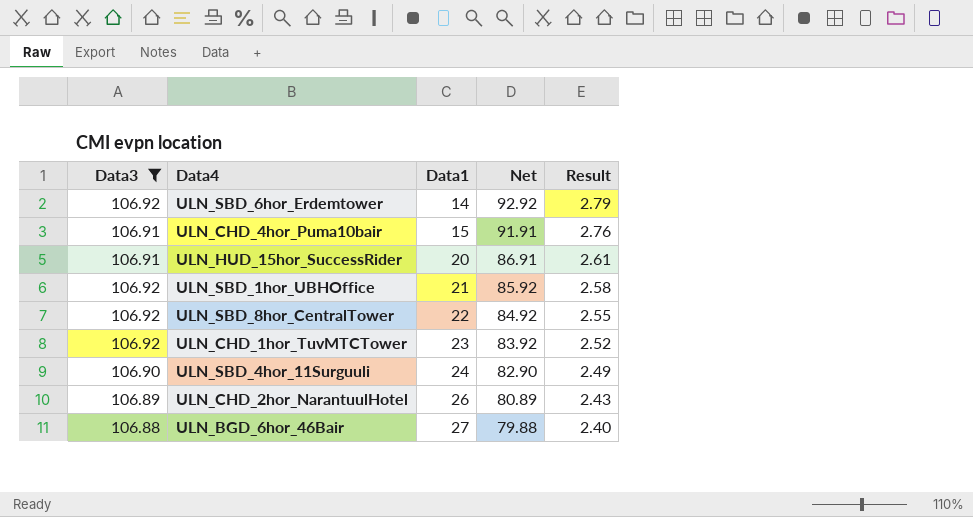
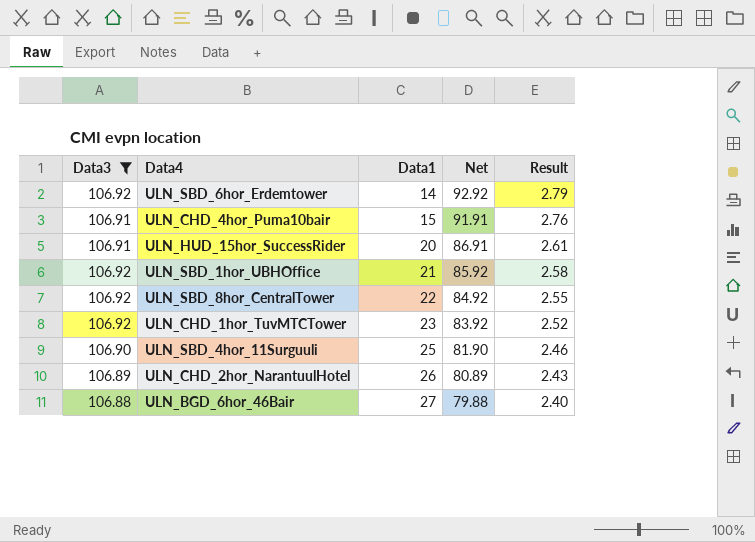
ULN_SBD_4hor_11Surguuli | Data1: 24 -> 25
ULN_SBD_4hor_11Surguuli | Net: 82.90 -> 81.90
ULN_SBD_4hor_11Surguuli | Result: 2.49 -> 2.46

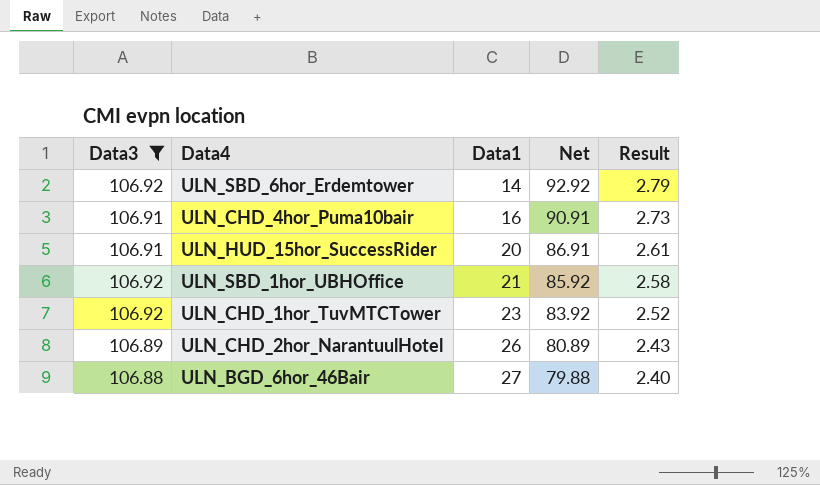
row ULN_SBD_8hor_CentralTower: 106.92 | 22 | 84.92 | 2.55 -> none
row ULN_SBD_4hor_11Surguuli: 106.90 | 25 | 81.90 | 2.46 -> none
ULN_CHD_4hor_Puma10bair | Data1: 15 -> 16
ULN_CHD_4hor_Puma10bair | Net: 91.91 -> 90.91
ULN_CHD_4hor_Puma10bair | Result: 2.76 -> 2.73

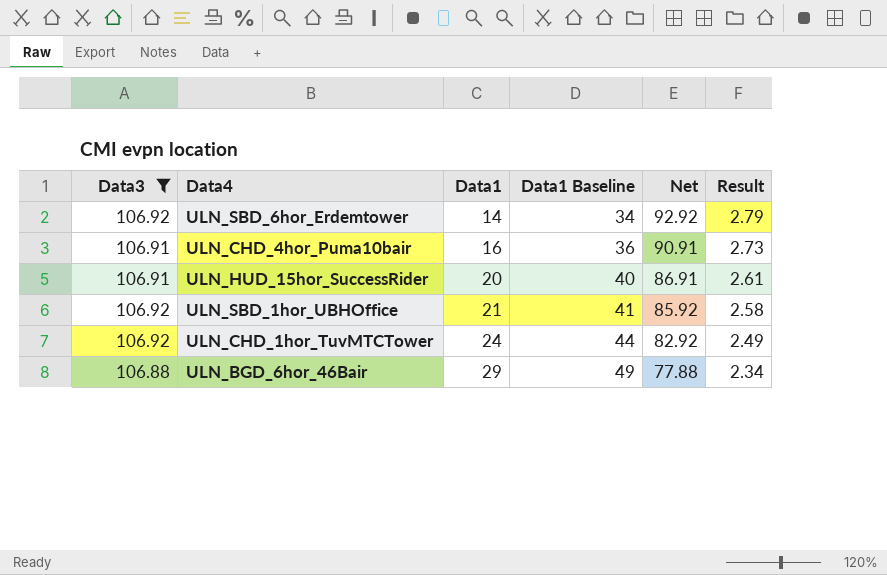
column Data1 Baseline | formula: none -> [Data1] + 20
row ULN_CHD_2hor_NarantuulHotel: 106.89 | 26 | 80.89 | 2.43 -> none
ULN_CHD_1hor_TuvMTCTower | Data1: 23 -> 24
ULN_CHD_1hor_TuvMTCTower | Net: 83.92 -> 82.92
ULN_CHD_1hor_TuvMTCTower | Result: 2.52 -> 2.49
ULN_BGD_6hor_46Bair | Data1: 27 -> 29
ULN_BGD_6hor_46Bair | Net: 79.88 -> 77.88
ULN_BGD_6hor_46Bair | Result: 2.40 -> 2.34

